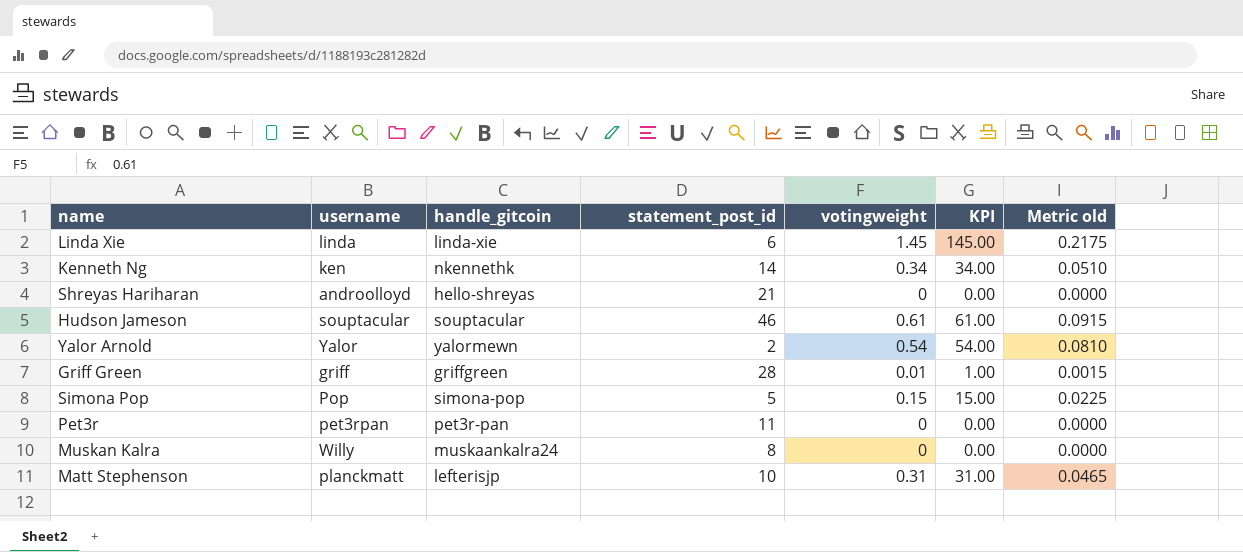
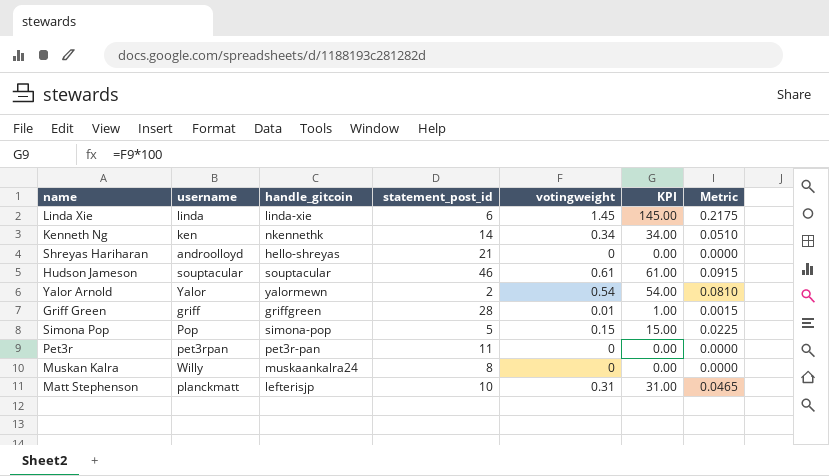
column name: Metric old -> Metric

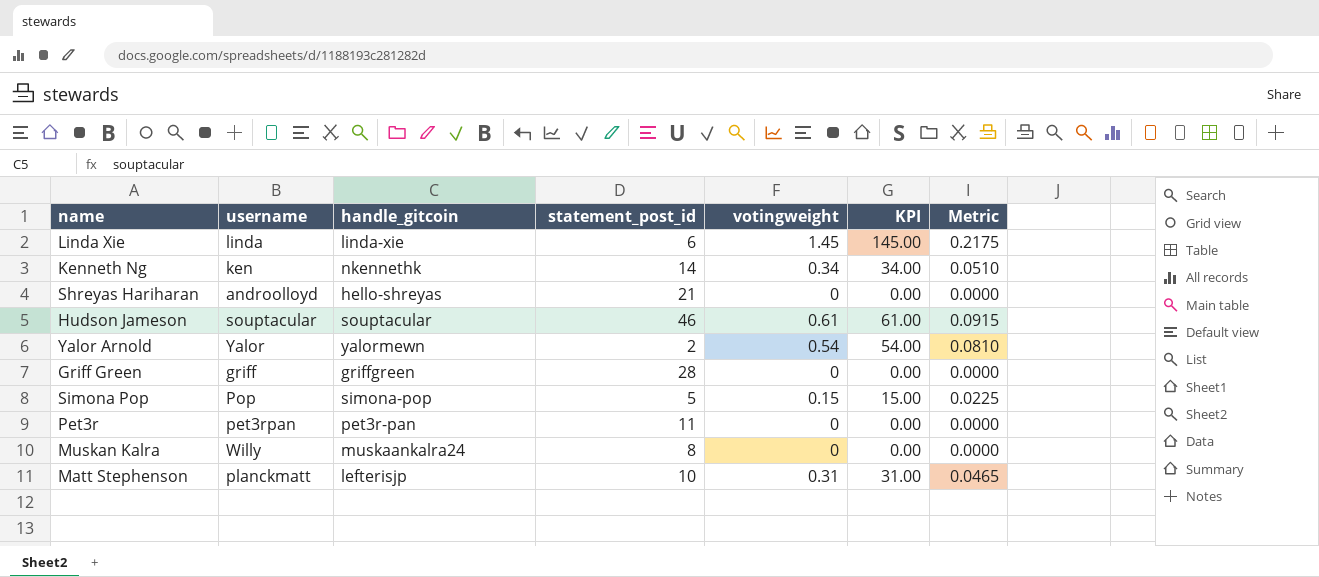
Griff Green | votingweight: 0.01 -> 0
Griff Green | KPI: 1.00 -> 0.00
Griff Green | Metric: 0.0015 -> 0.0000

